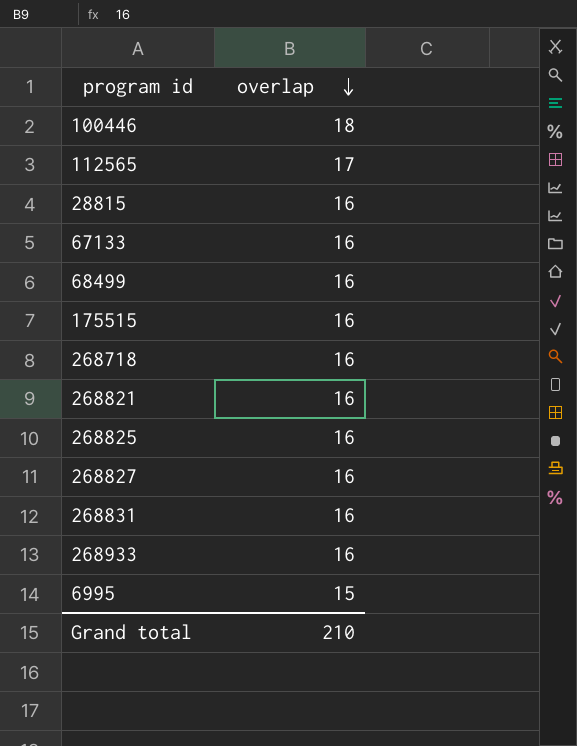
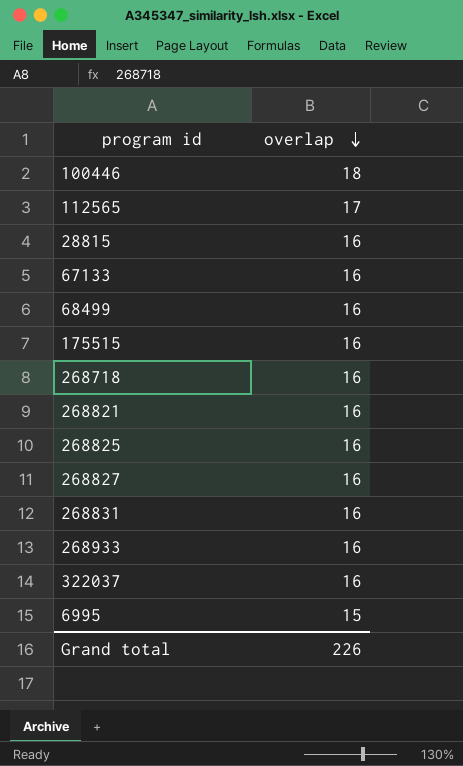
row 322037: none -> 16
Grand total | overlap: 210 -> 226

